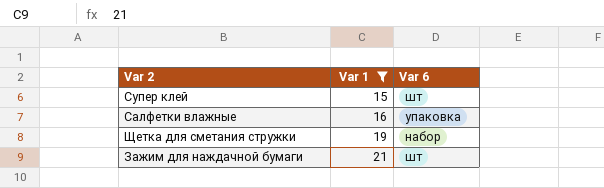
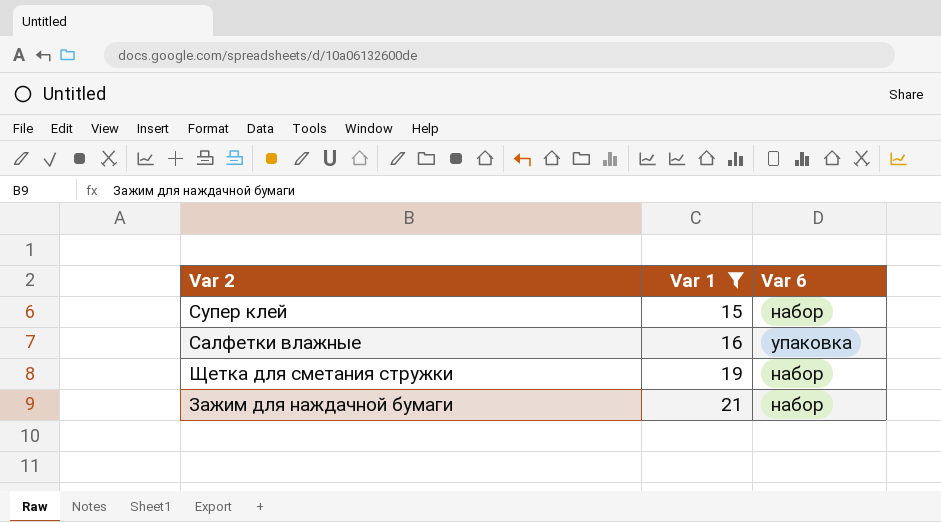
Супер клей | Var 6: шт -> набор
Зажим для наждачной бумаги | Var 6: шт -> набор

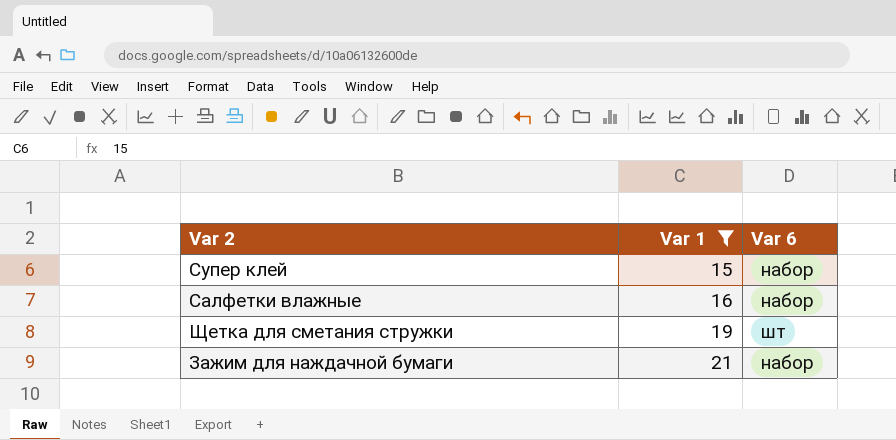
Салфетки влажные | Var 6: упаковка -> набор
Щетка для сметания стружки | Var 6: набор -> шт

